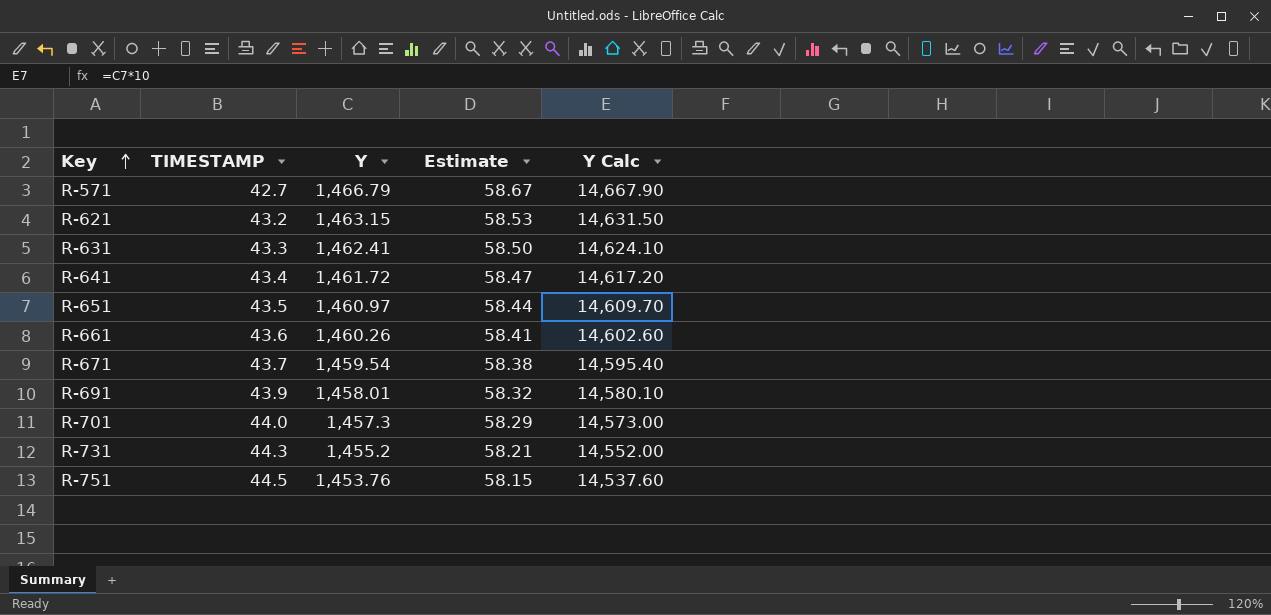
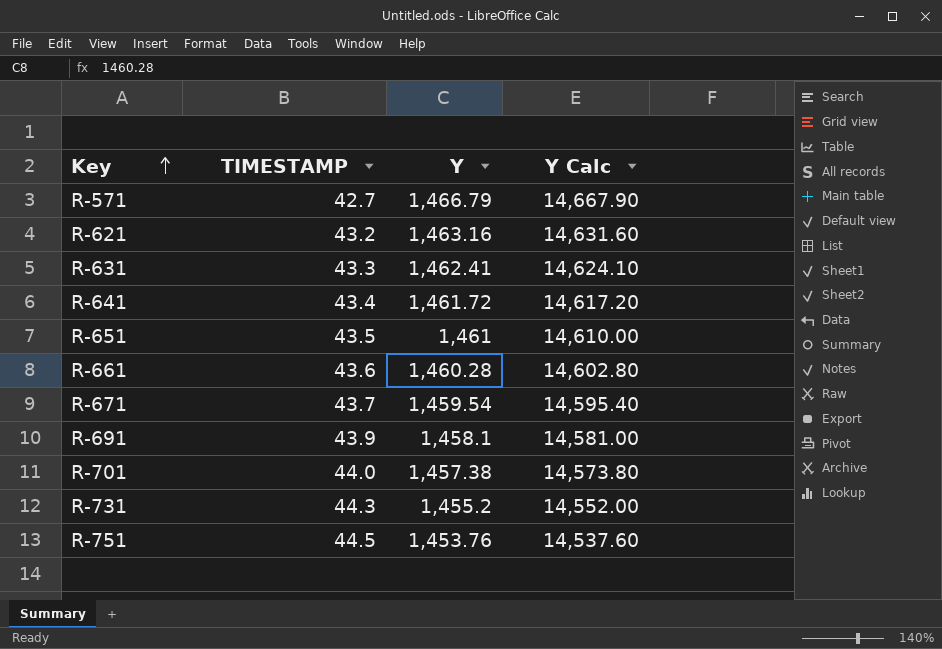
column Estimate | formula: [Y] * 0.04 -> none
R-621 | Y: 1,463.15 -> 1,463.16
R-621 | Y Calc: 14,631.50 -> 14,631.60
R-651 | Y: 1,460.97 -> 1,461
R-651 | Y Calc: 14,609.70 -> 14,610.00
R-661 | Y: 1,460.26 -> 1,460.28
R-661 | Y Calc: 14,602.60 -> 14,602.80
R-691 | Y: 1,458.01 -> 1,458.1
R-691 | Y Calc: 14,580.10 -> 14,581.00
R-701 | Y: 1,457.3 -> 1,457.38
R-701 | Y Calc: 14,573.00 -> 14,573.80

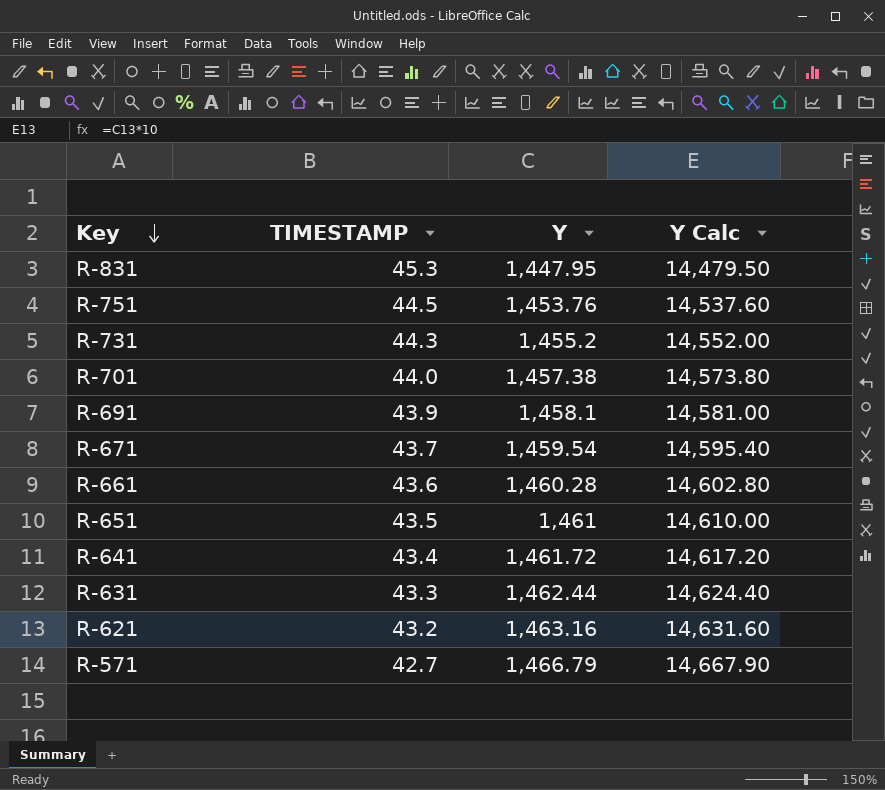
row order: Key ascending -> Key descending
row R-831: none -> 45.3 | 1,447.95 | 14,479.50
R-631 | Y: 1,462.41 -> 1,462.44
R-631 | Y Calc: 14,624.10 -> 14,624.40

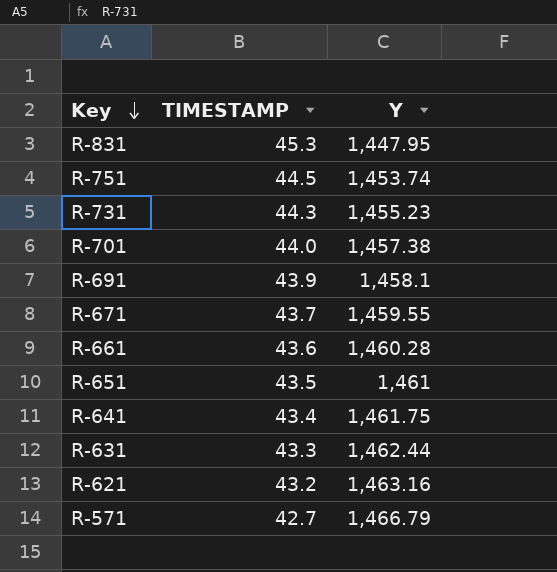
column Y Calc | formula: [Y] * 10 -> none
R-751 | Y: 1,453.76 -> 1,453.74
R-731 | Y: 1,455.2 -> 1,455.23
R-671 | Y: 1,459.54 -> 1,459.55
R-641 | Y: 1,461.72 -> 1,461.75

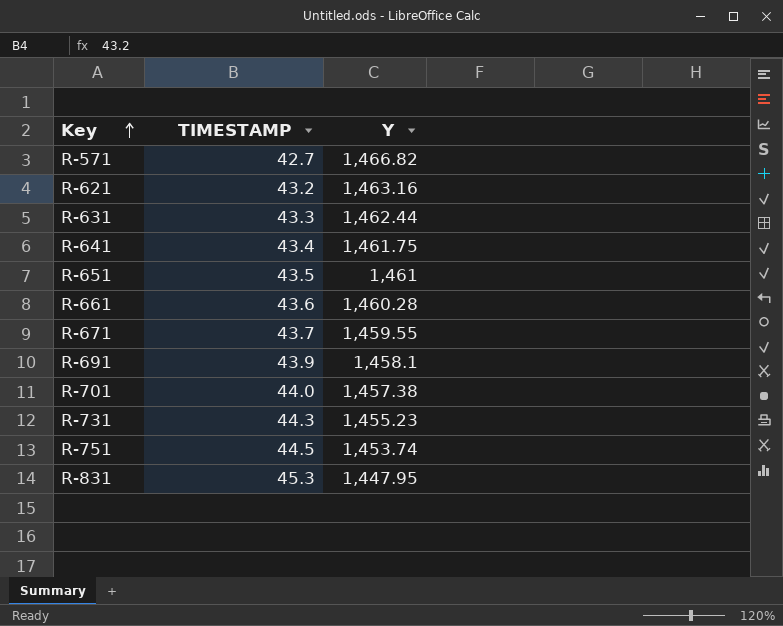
row order: Key descending -> Key ascending
R-571 | Y: 1,466.79 -> 1,466.82

